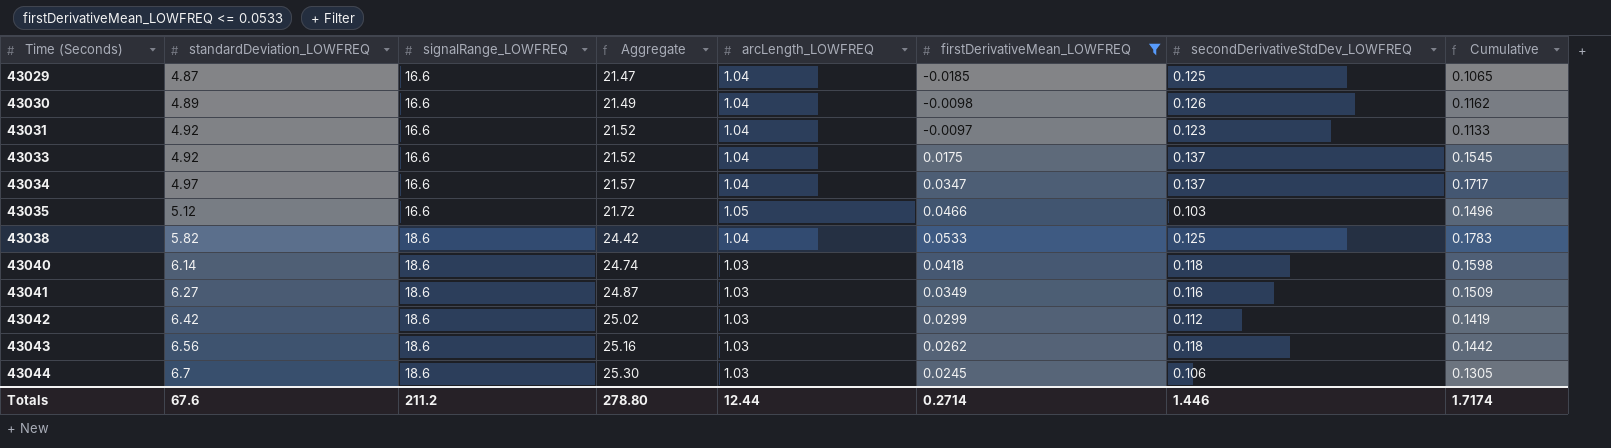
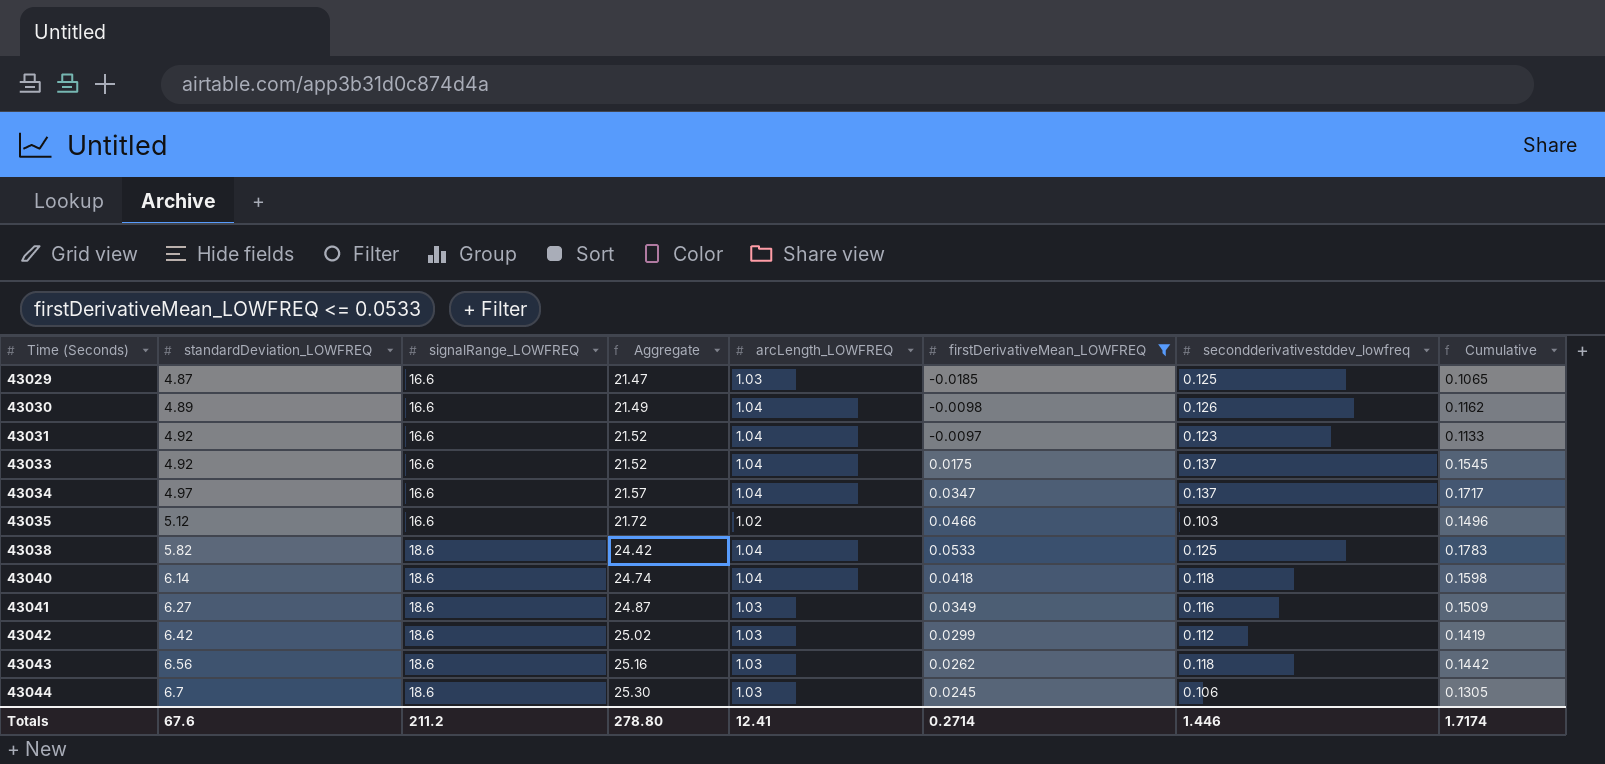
column name: secondDerivativeStdDev_LOWFREQ -> secondderivativestddev_lowfreq
43029 | arcLength_LOWFREQ: 1.04 -> 1.03
43035 | arcLength_LOWFREQ: 1.05 -> 1.02
43040 | arcLength_LOWFREQ: 1.03 -> 1.04
Totals | arcLength_LOWFREQ: 12.44 -> 12.41

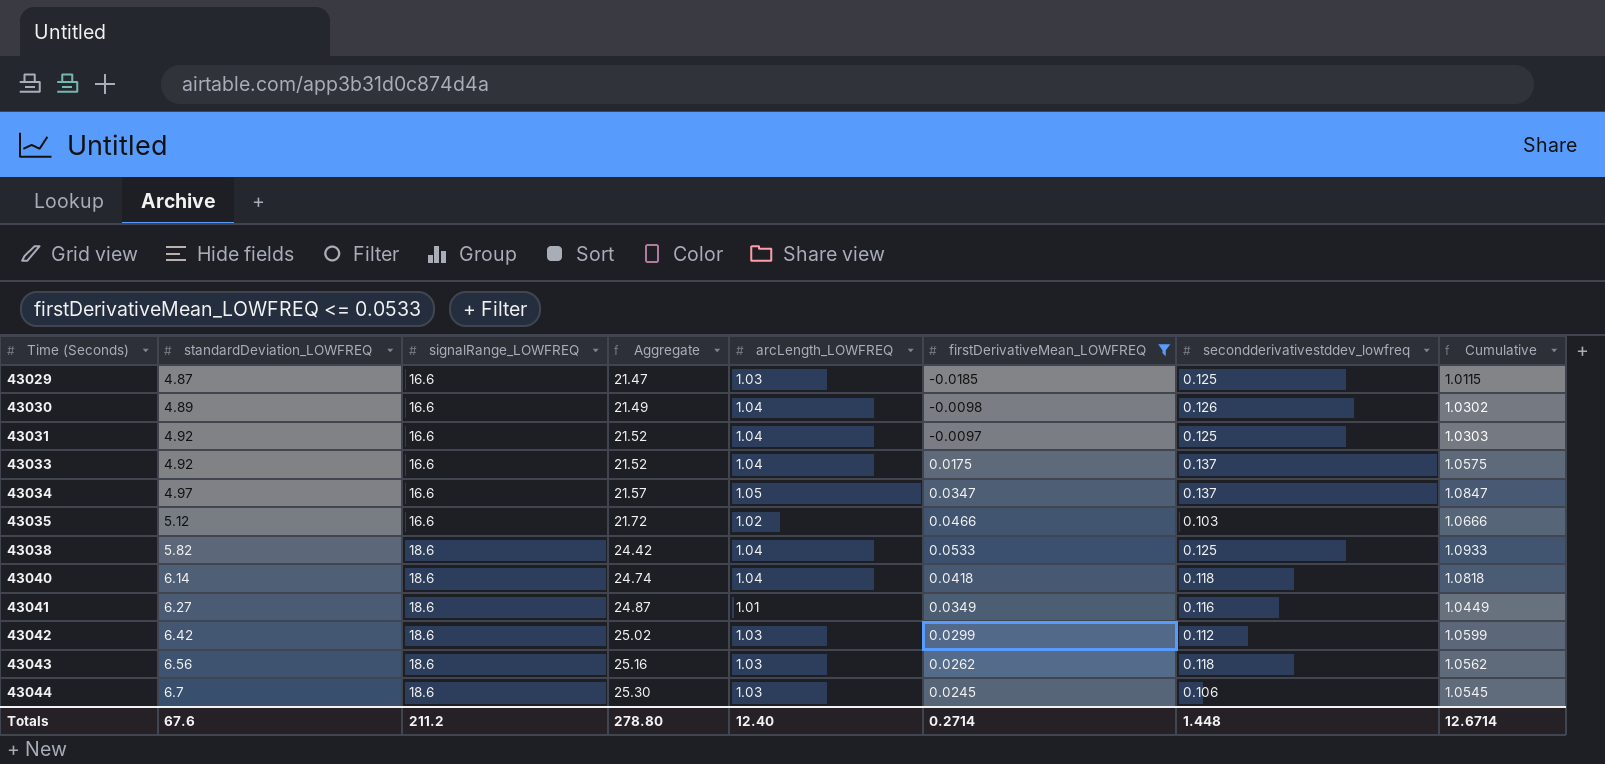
column Cumulative | formula: [firstDerivativeMean_LOWFREQ] + [secondderivativestddev_lowfreq] -> [arcLength_LOWFREQ] + [firstDerivativeMean_LOWFREQ]
43031 | secondderivativestddev_lowfreq: 0.123 -> 0.125
43034 | arcLength_LOWFREQ: 1.04 -> 1.05
43041 | arcLength_LOWFREQ: 1.03 -> 1.01
Totals | arcLength_LOWFREQ: 12.41 -> 12.40
Totals | secondderivativestddev_lowfreq: 1.446 -> 1.448
Totals | Cumulative: 1.7174 -> 12.6714

